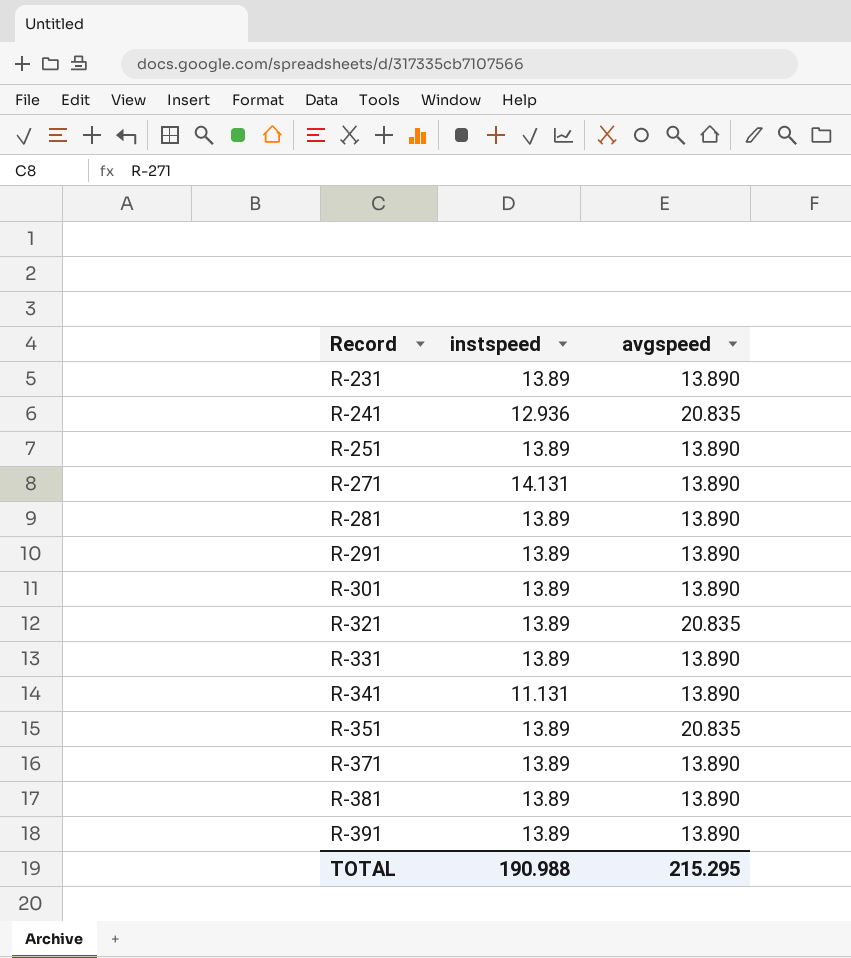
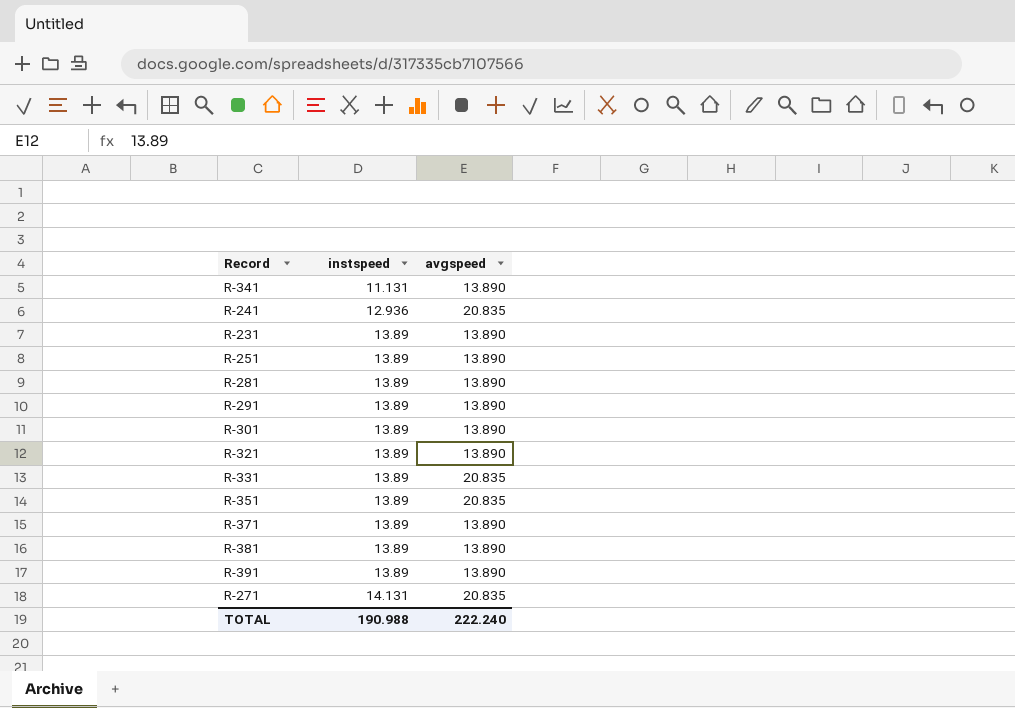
row order: Record ascending -> instspeed ascending
R-321 | avgspeed: 20.835 -> 13.890
R-331 | avgspeed: 13.890 -> 20.835
R-271 | avgspeed: 13.890 -> 20.835
TOTAL | avgspeed: 215.295 -> 222.240

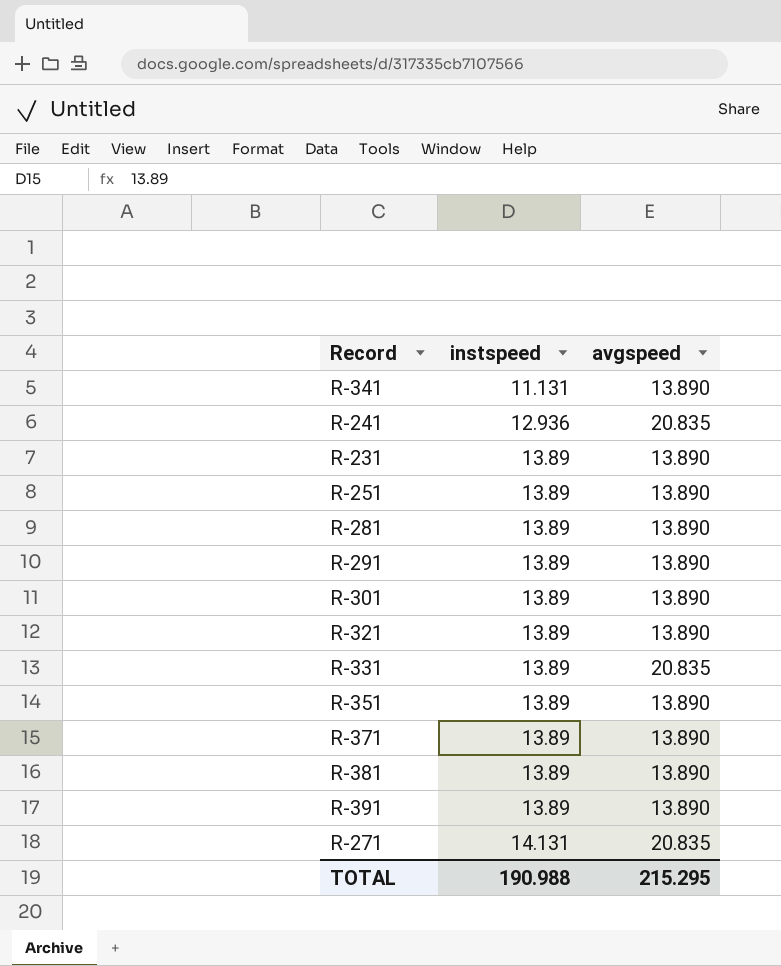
R-351 | avgspeed: 20.835 -> 13.890
TOTAL | avgspeed: 222.240 -> 215.295

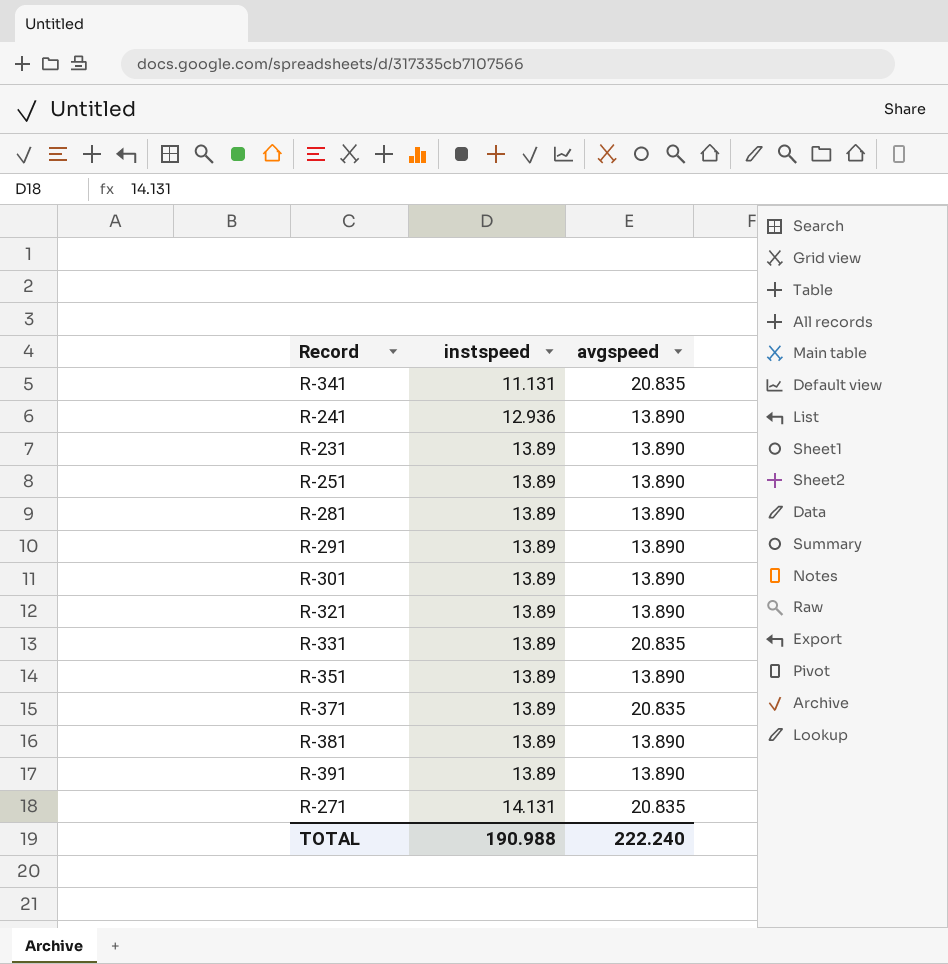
R-341 | avgspeed: 13.890 -> 20.835
R-241 | avgspeed: 20.835 -> 13.890
R-371 | avgspeed: 13.890 -> 20.835
TOTAL | avgspeed: 215.295 -> 222.240

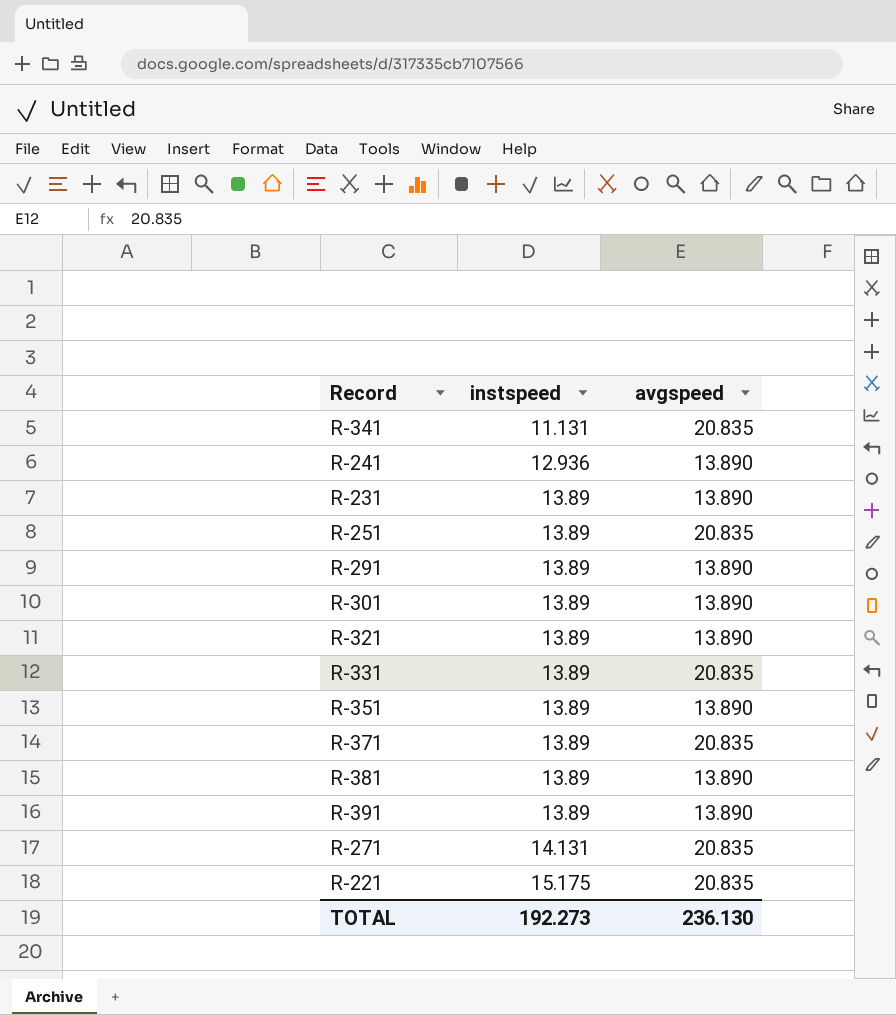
row R-281: 13.89 | 13.890 -> none
R-251 | avgspeed: 13.890 -> 20.835
row R-221: none -> 15.175 | 20.835
TOTAL | instspeed: 190.988 -> 192.273
TOTAL | avgspeed: 222.240 -> 236.130

